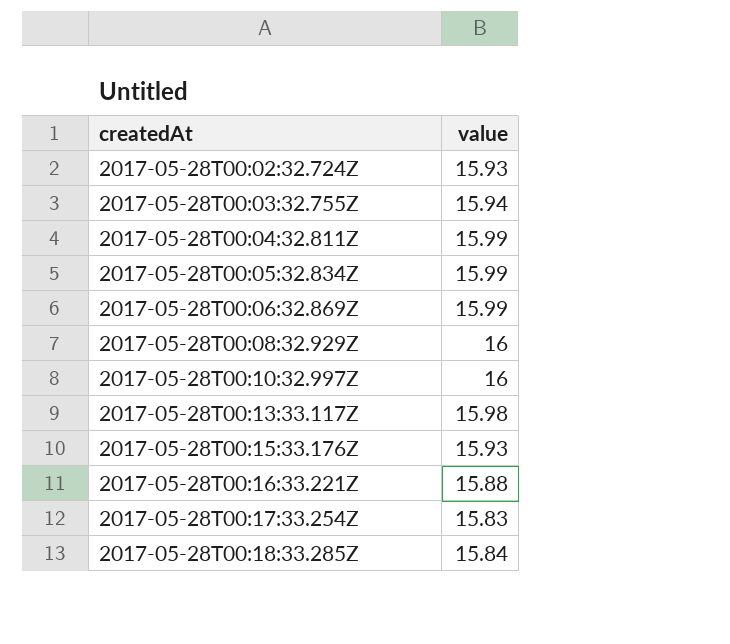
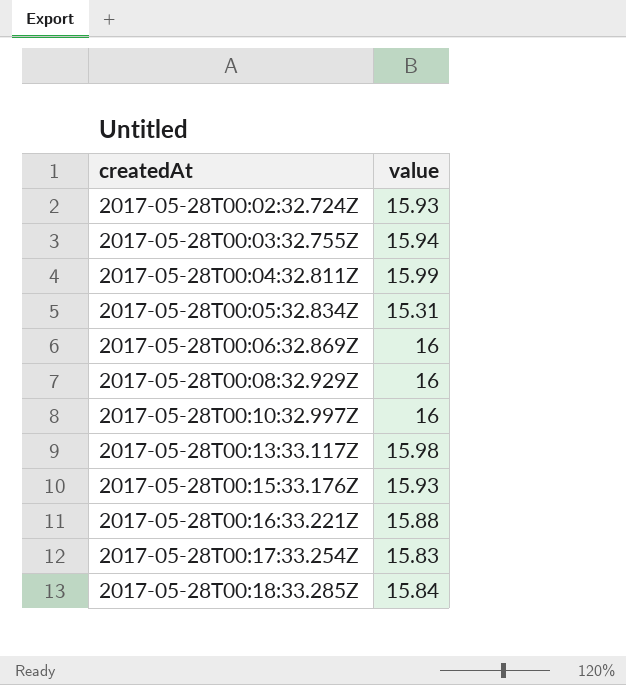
2017-05-28T00:05:32.834Z | value: 15.99 -> 15.31
2017-05-28T00:06:32.869Z | value: 15.99 -> 16

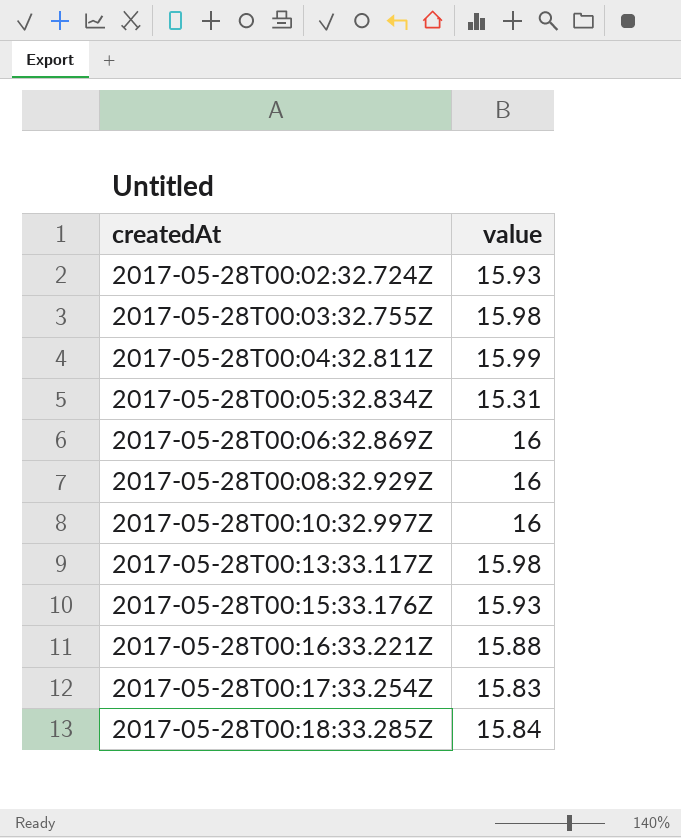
2017-05-28T00:03:32.755Z | value: 15.94 -> 15.98

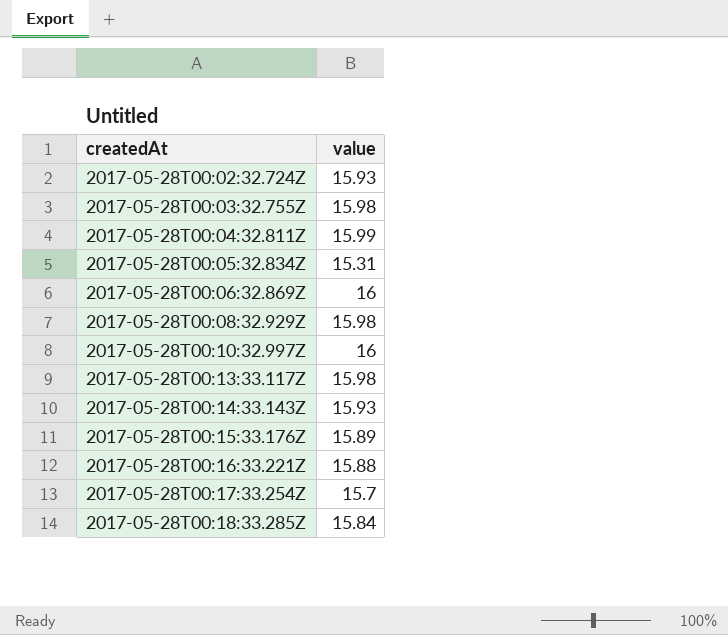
2017-05-28T00:08:32.929Z | value: 16 -> 15.98
row 2017-05-28T00:14:33.143Z: none -> 15.93
2017-05-28T00:15:33.176Z | value: 15.93 -> 15.89
2017-05-28T00:17:33.254Z | value: 15.83 -> 15.7

